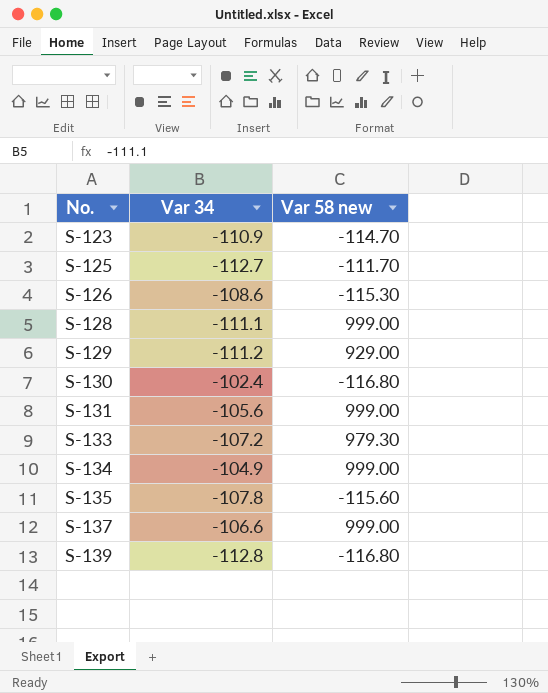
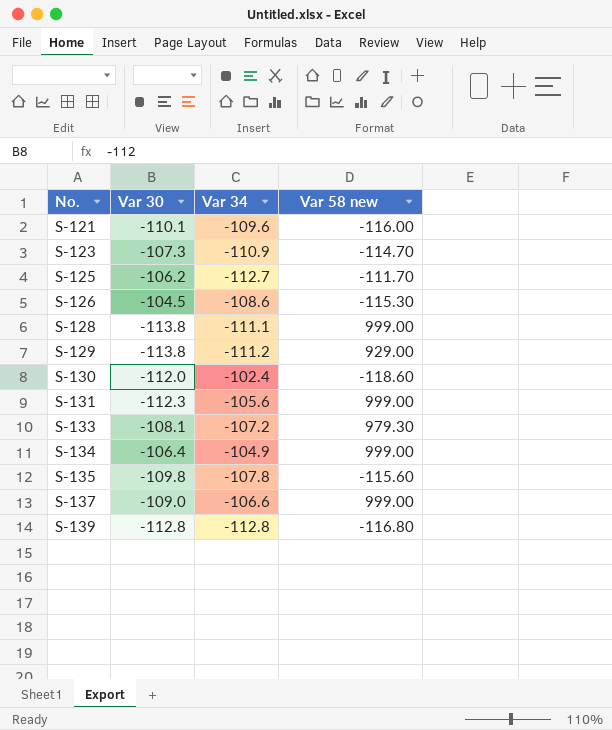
column Var 30 | position: none -> 2
row S-121: none -> -110.1 | -109.6 | -116.00
S-130 | Var 58 new: -116.80 -> -118.60

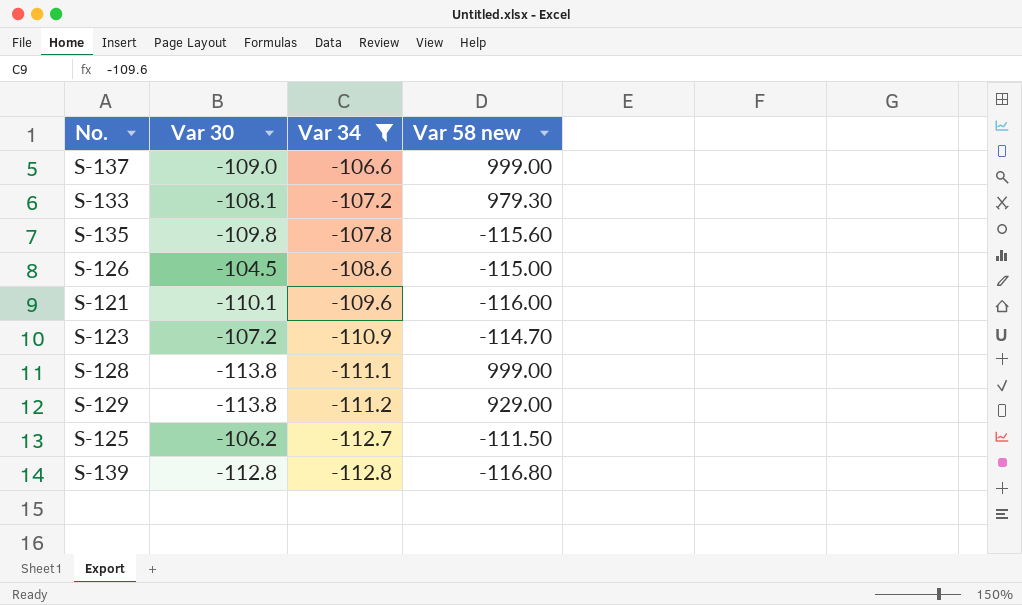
filter: none -> Var 34 <= -106.6
row order: No. ascending -> Var 34 descending
S-126 | Var 58 new: -115.30 -> -115.00
S-123 | Var 30: -107.3 -> -107.2
S-125 | Var 58 new: -111.70 -> -111.50

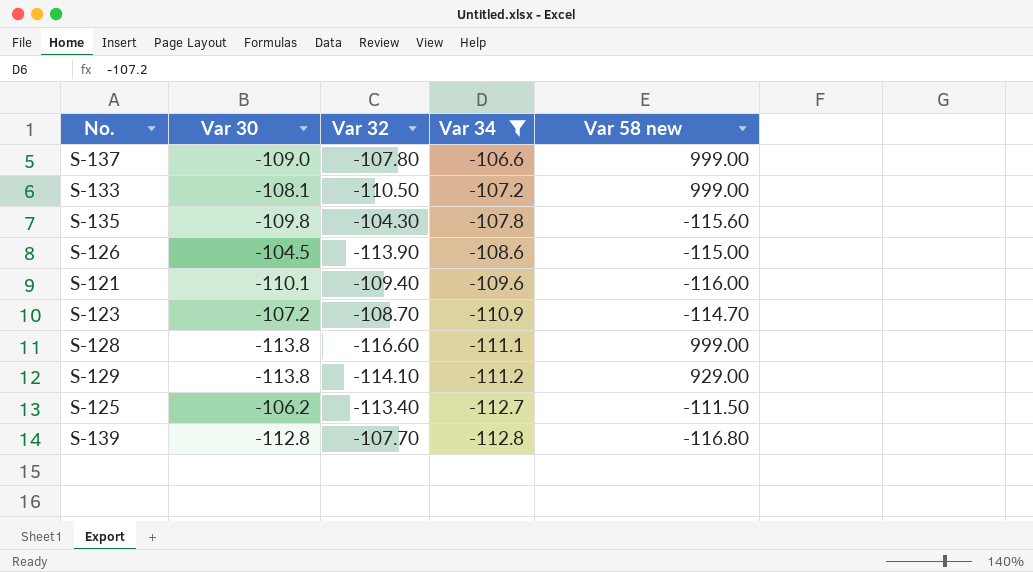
column Var 32 | position: none -> 3
S-133 | Var 58 new: 979.30 -> 999.00

